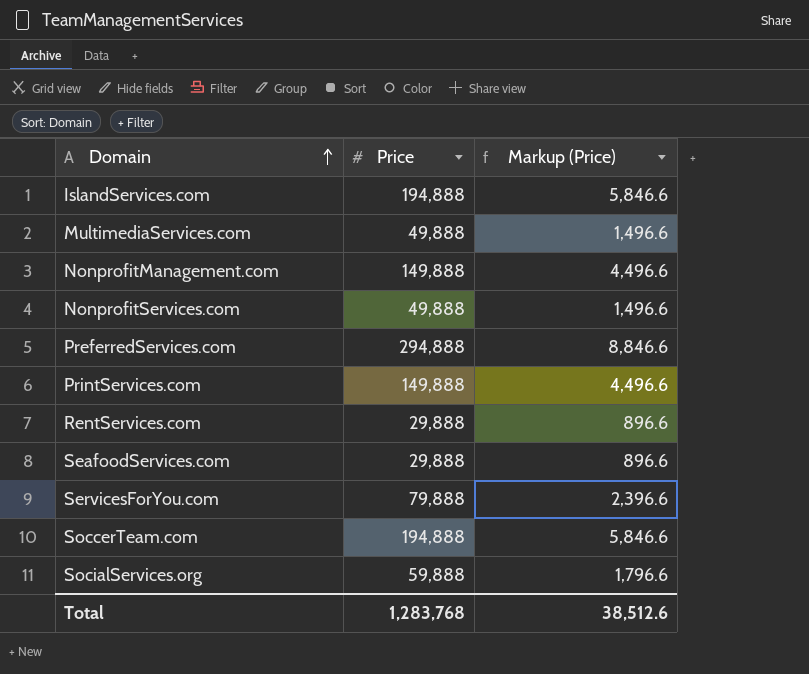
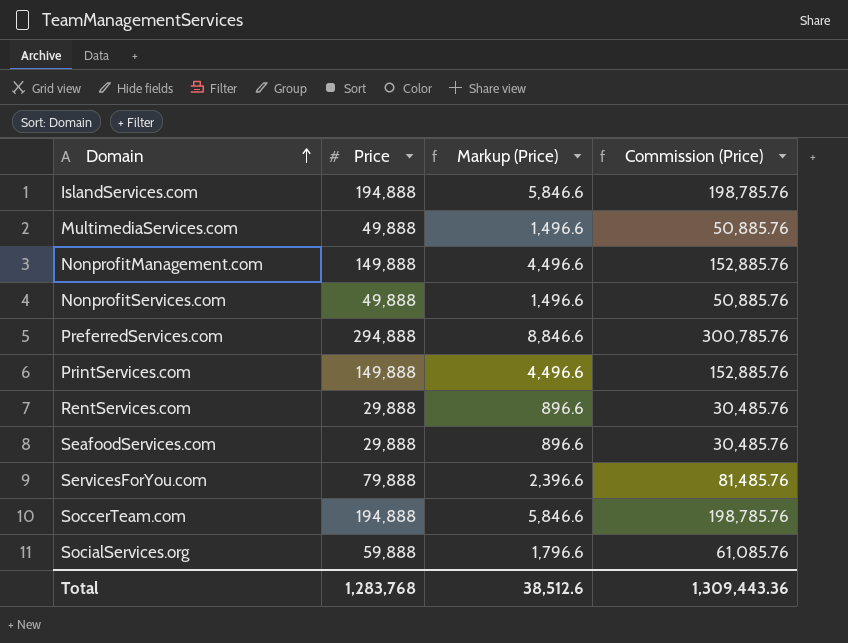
column Commission (Price) | formula: none -> [Price] * 1.02

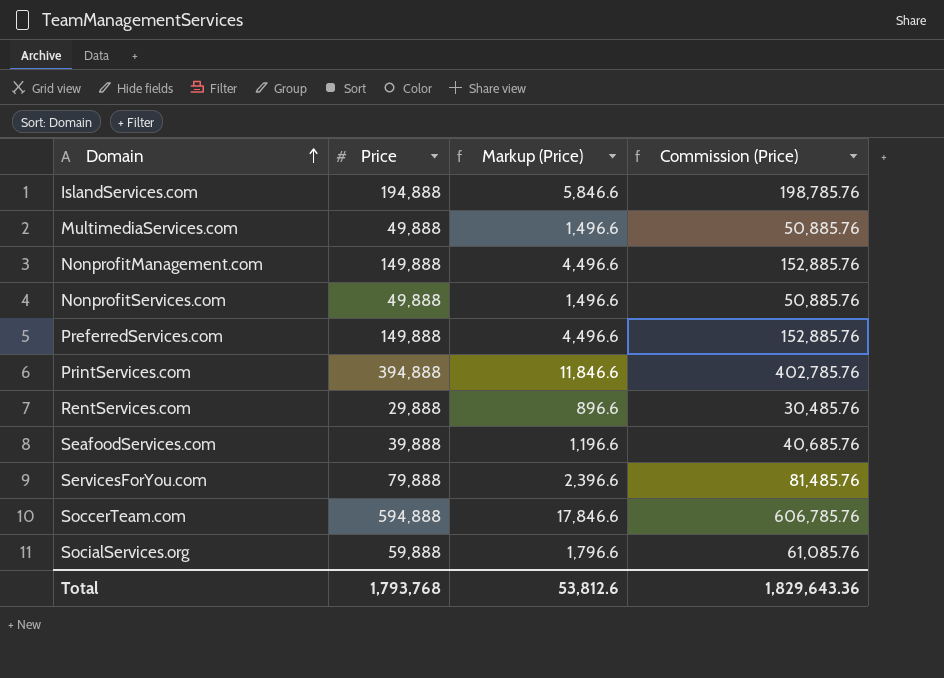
PreferredServices.com | Price: 294,888 -> 149,888
PreferredServices.com | Markup (Price): 8,846.6 -> 4,496.6
PreferredServices.com | Commission (Price): 300,785.76 -> 152,885.76
PrintServices.com | Price: 149,888 -> 394,888
PrintServices.com | Markup (Price): 4,496.6 -> 11,846.6
PrintServices.com | Commission (Price): 152,885.76 -> 402,785.76
SeafoodServices.com | Price: 29,888 -> 39,888
SeafoodServices.com | Markup (Price): 896.6 -> 1,196.6
SeafoodServices.com | Commission (Price): 30,485.76 -> 40,685.76
SoccerTeam.com | Price: 194,888 -> 594,888
SoccerTeam.com | Markup (Price): 5,846.6 -> 17,846.6
SoccerTeam.com | Commission (Price): 198,785.76 -> 606,785.76
Total | Price: 1,283,768 -> 1,793,768
Total | Markup (Price): 38,512.6 -> 53,812.6
Total | Commission (Price): 1,309,443.36 -> 1,829,643.36

